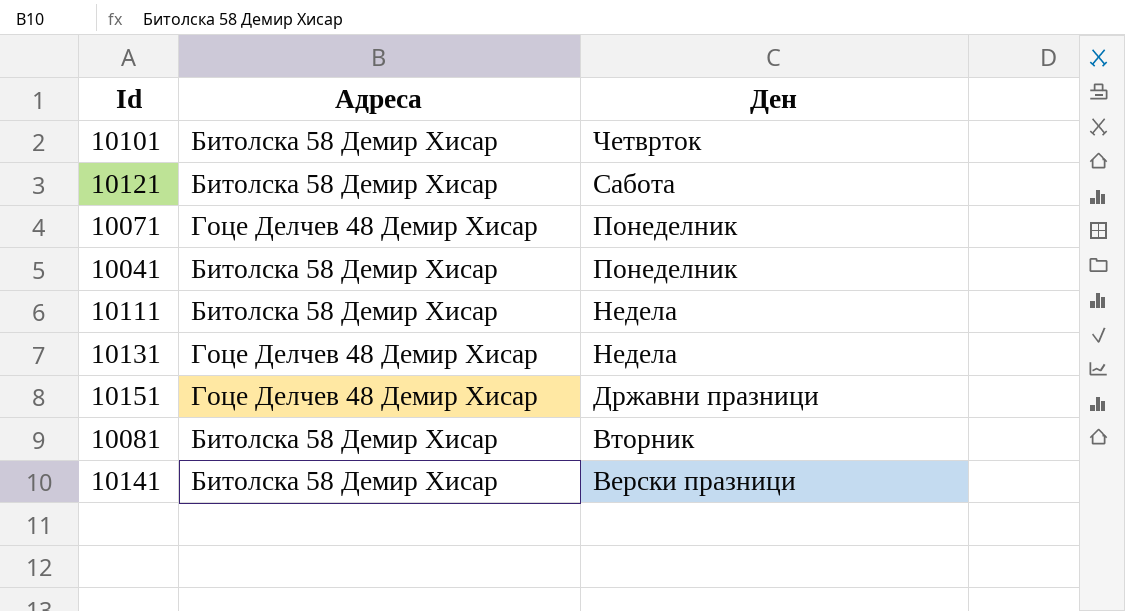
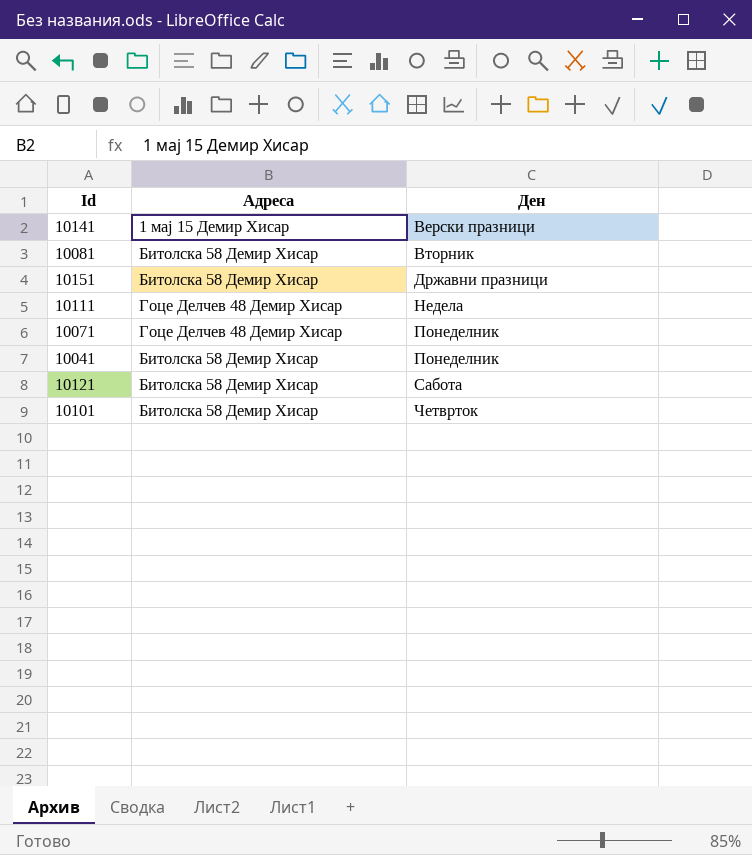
row order: Ден descending -> Ден ascending
row 10131: Гоце Делчев 48 Демир Хисар | Недела -> none
10141 | Адреса: Битолска 58 Демир Хисар -> 1 мај 15 Демир Хисар
10151 | Адреса: Гоце Делчев 48 Демир Хисар -> Битолска 58 Демир Хисар
10111 | Адреса: Битолска 58 Демир Хисар -> Гоце Делчев 48 Демир Хисар

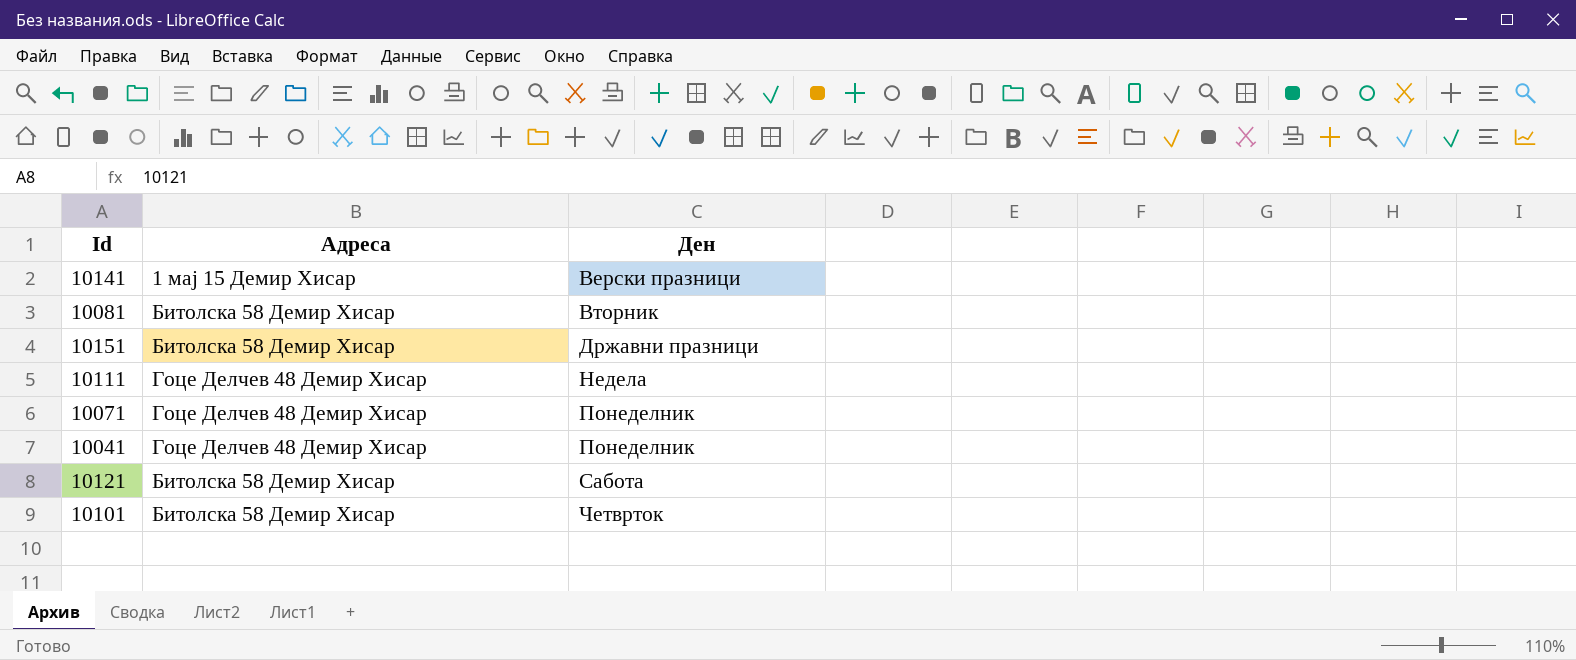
10041 | Адреса: Битолска 58 Демир Хисар -> Гоце Делчев 48 Демир Хисар

